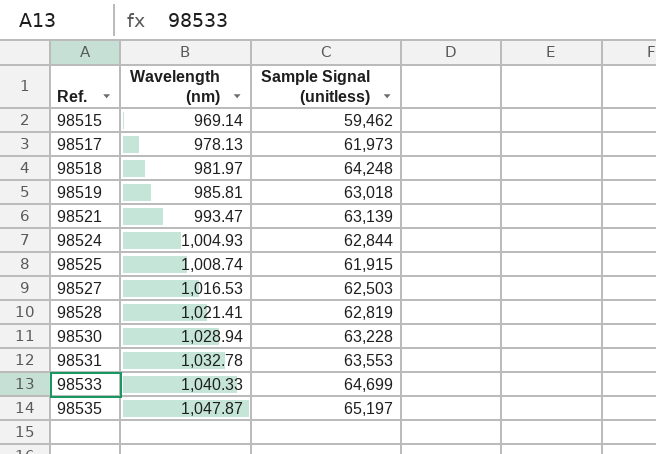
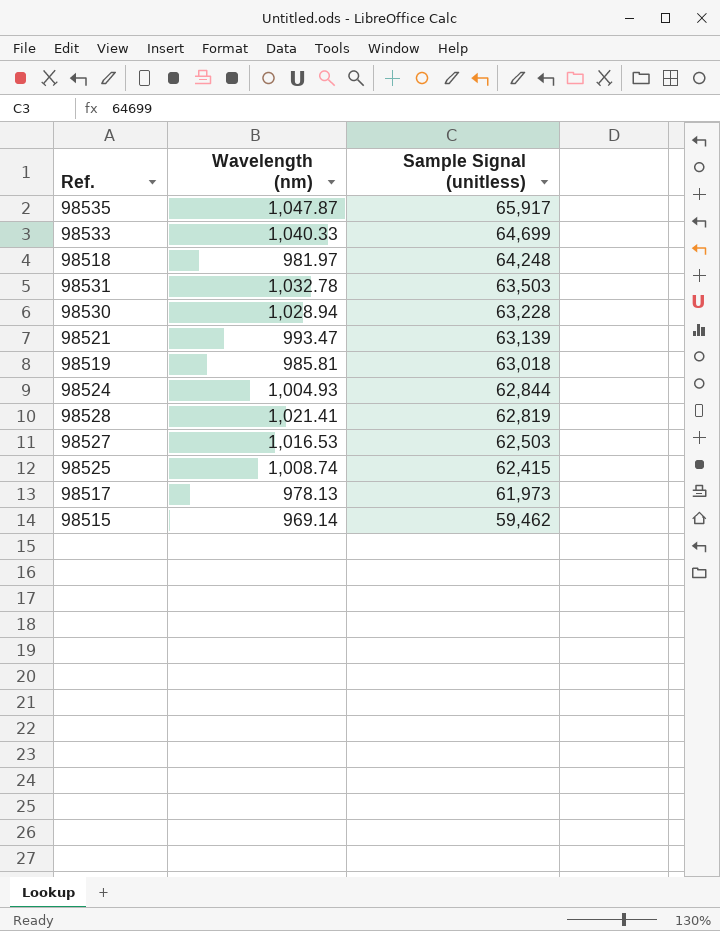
row order: Ref. ascending -> Sample Signal (unitless) descending
98535 | Sample Signal (unitless): 65,197 -> 65,917
98531 | Sample Signal (unitless): 63,553 -> 63,503
98525 | Sample Signal (unitless): 61,915 -> 62,415

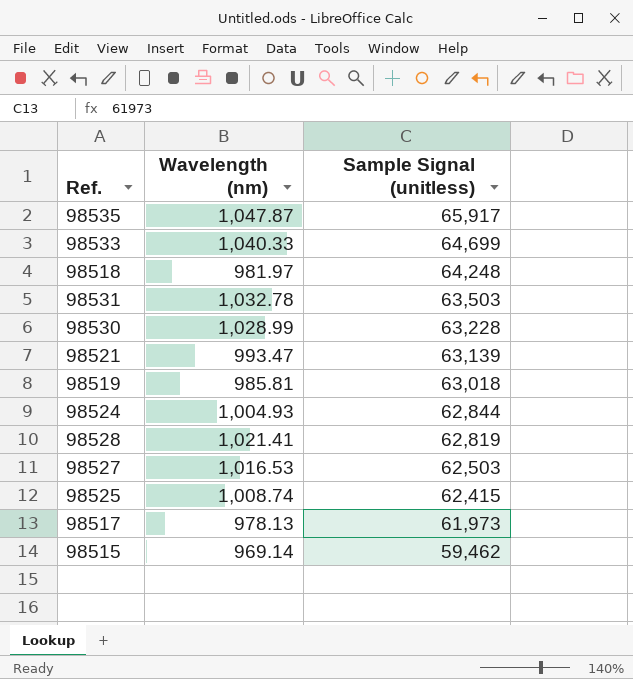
98530 | Wavelength (nm): 1,028.94 -> 1,028.99

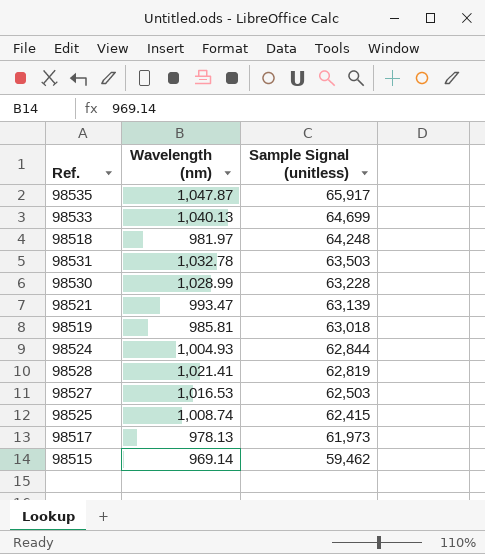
98533 | Wavelength (nm): 1,040.33 -> 1,040.13

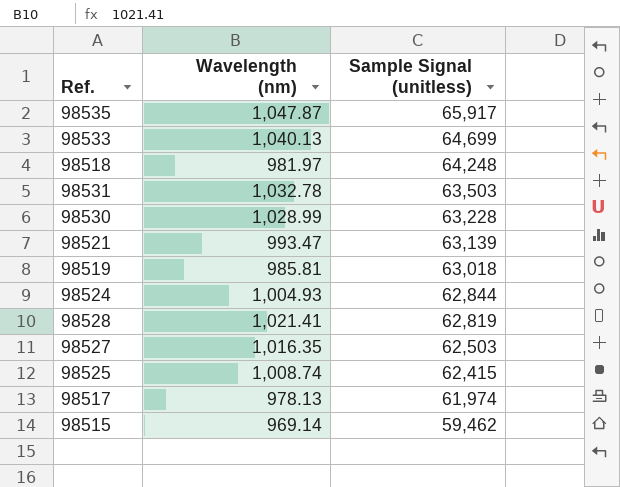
98527 | Wavelength (nm): 1,016.53 -> 1,016.35
98517 | Sample Signal (unitless): 61,973 -> 61,974

